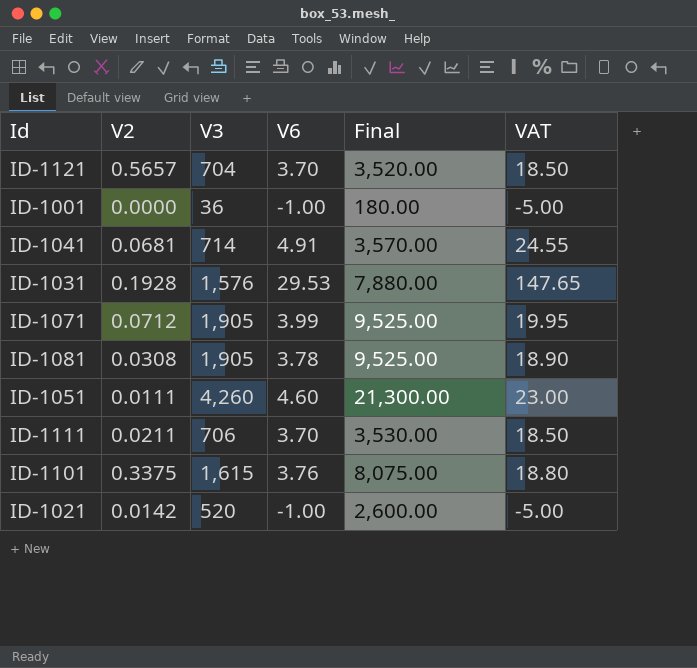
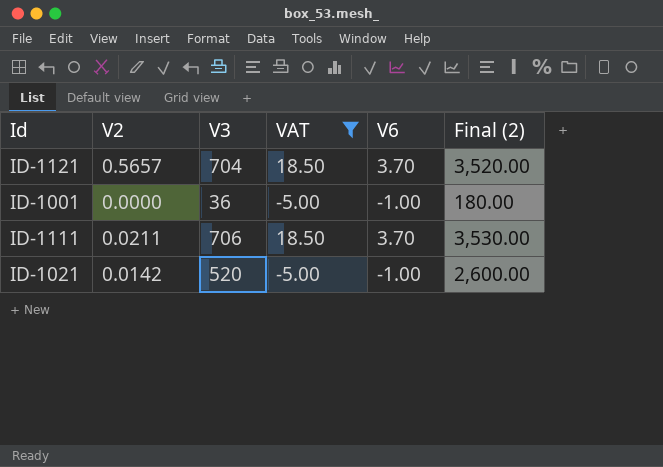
filter: none -> VAT <= 18.50
column VAT | position: 6 -> 4
column name: Final -> Final (2)

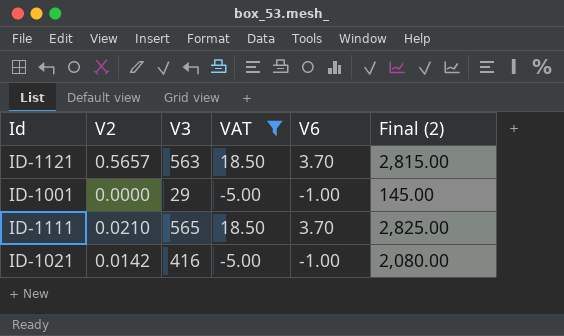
ID-1121 | V3: 704 -> 563
ID-1121 | Final (2): 3,520.00 -> 2,815.00
ID-1001 | V3: 36 -> 29
ID-1001 | Final (2): 180.00 -> 145.00
ID-1111 | V2: 0.0211 -> 0.0210
ID-1111 | V3: 706 -> 565
ID-1111 | Final (2): 3,530.00 -> 2,825.00
ID-1021 | V3: 520 -> 416
ID-1021 | Final (2): 2,600.00 -> 2,080.00

